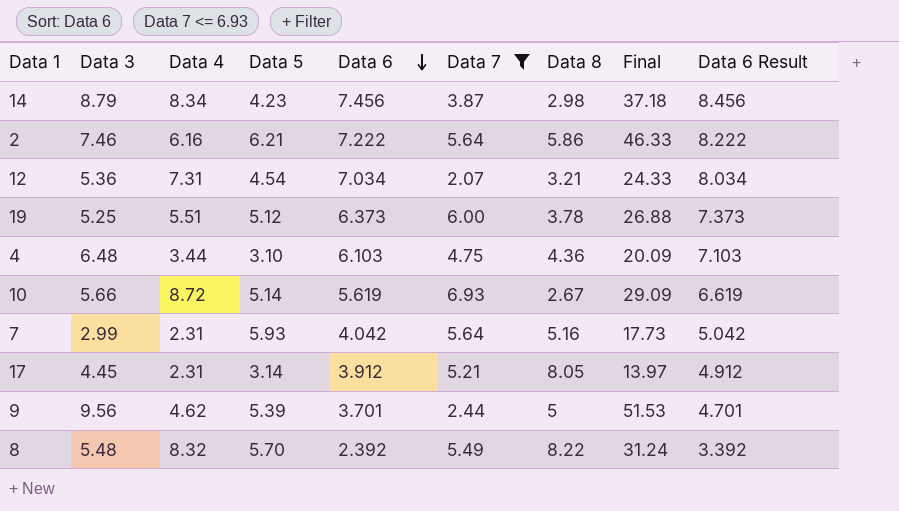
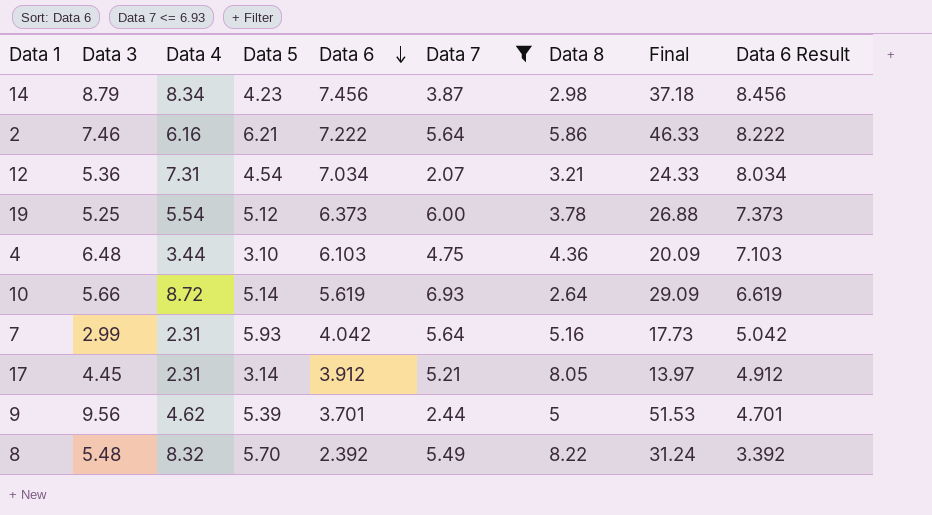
19 | Data 4: 5.51 -> 5.54
10 | Data 8: 2.67 -> 2.64

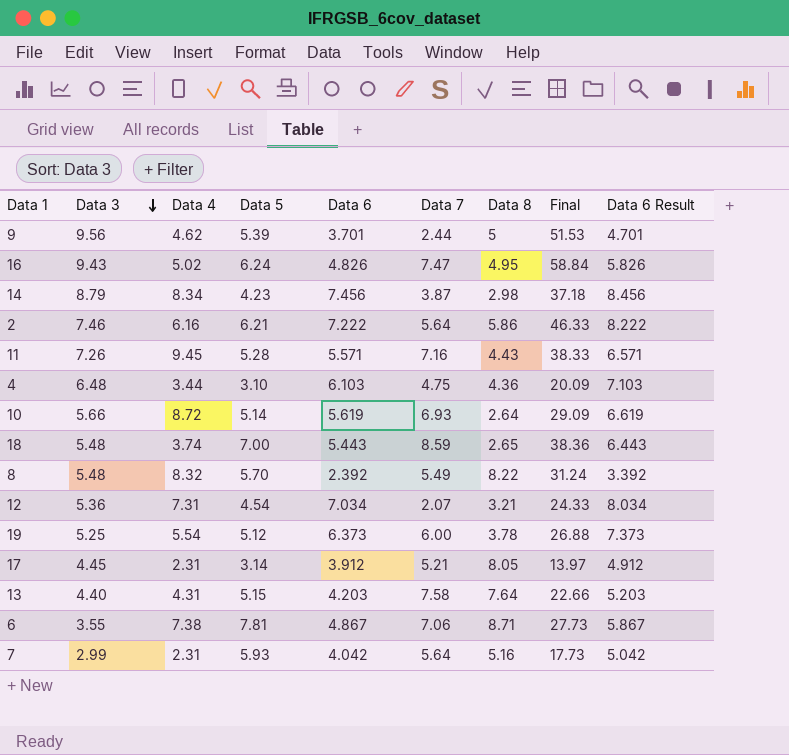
filter: Data 7 <= 6.93 -> none
row order: Data 6 descending -> Data 3 descending

